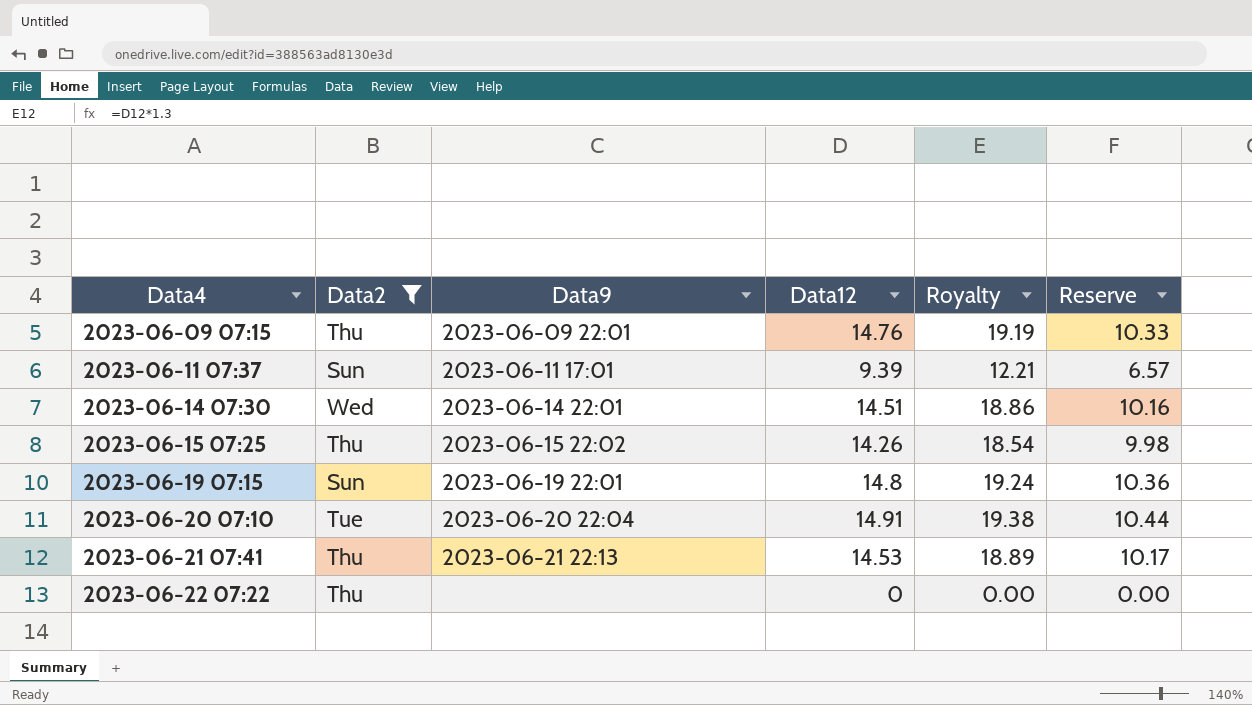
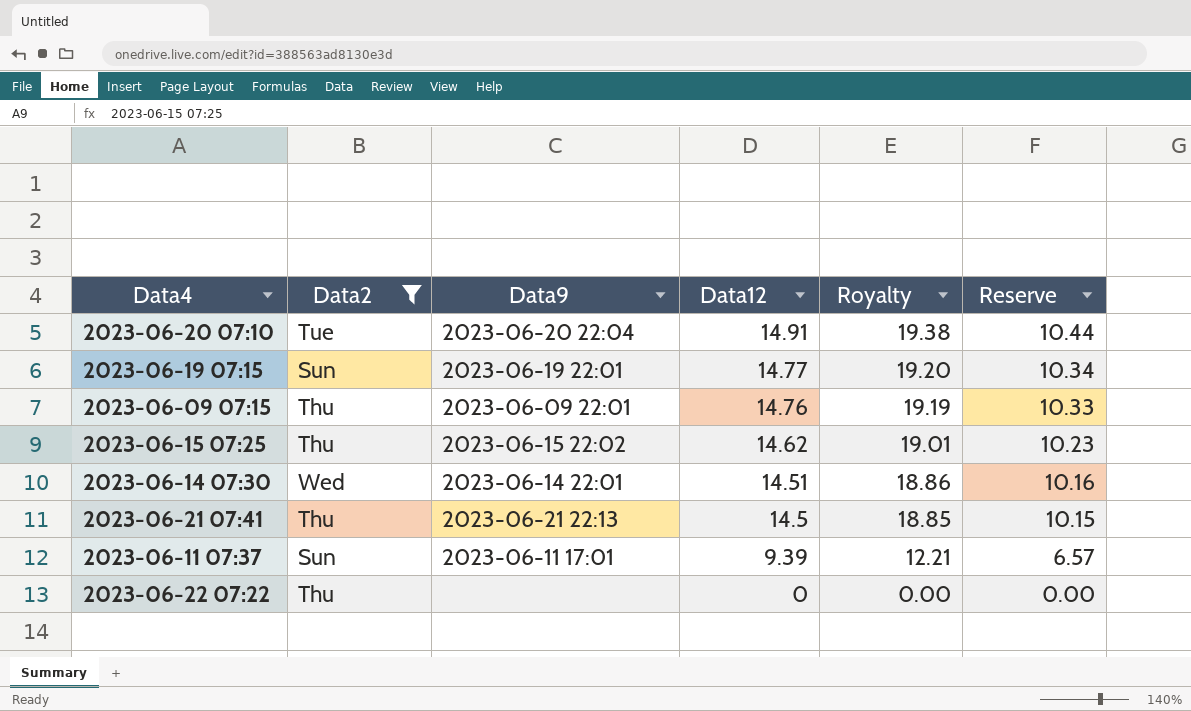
row order: Data4 ascending -> Data12 descending
2023-06-19 07:15 | Data12: 14.8 -> 14.77
2023-06-19 07:15 | Royalty: 19.24 -> 19.20
2023-06-19 07:15 | Reserve: 10.36 -> 10.34
2023-06-15 07:25 | Data12: 14.26 -> 14.62
2023-06-15 07:25 | Royalty: 18.54 -> 19.01
2023-06-15 07:25 | Reserve: 9.98 -> 10.23
2023-06-21 07:41 | Data12: 14.53 -> 14.5
2023-06-21 07:41 | Royalty: 18.89 -> 18.85
2023-06-21 07:41 | Reserve: 10.17 -> 10.15

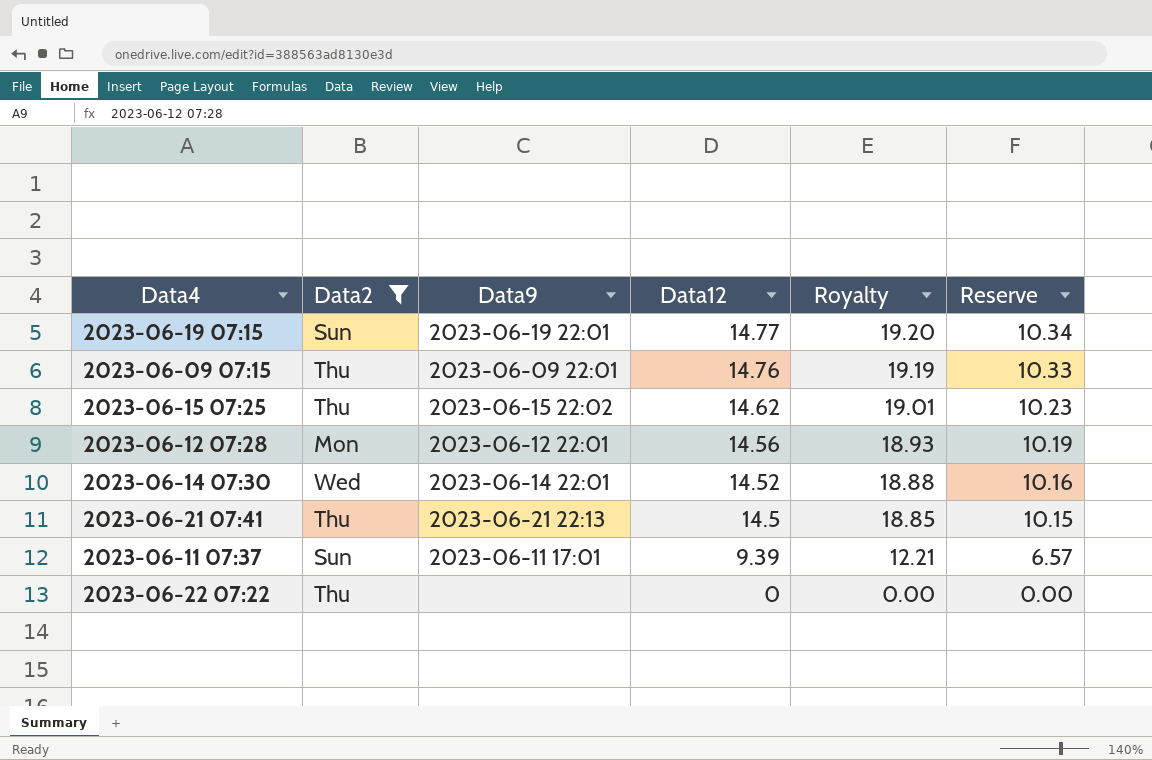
row 2023-06-20 07:10: Tue | 2023-06-20 22:04 | 14.91 | 19.38 | 10.44 -> none
row 2023-06-12 07:28: none -> Mon | 2023-06-12 22:01 | 14.56 | 18.93 | 10.19
2023-06-14 07:30 | Data12: 14.51 -> 14.52
2023-06-14 07:30 | Royalty: 18.86 -> 18.88

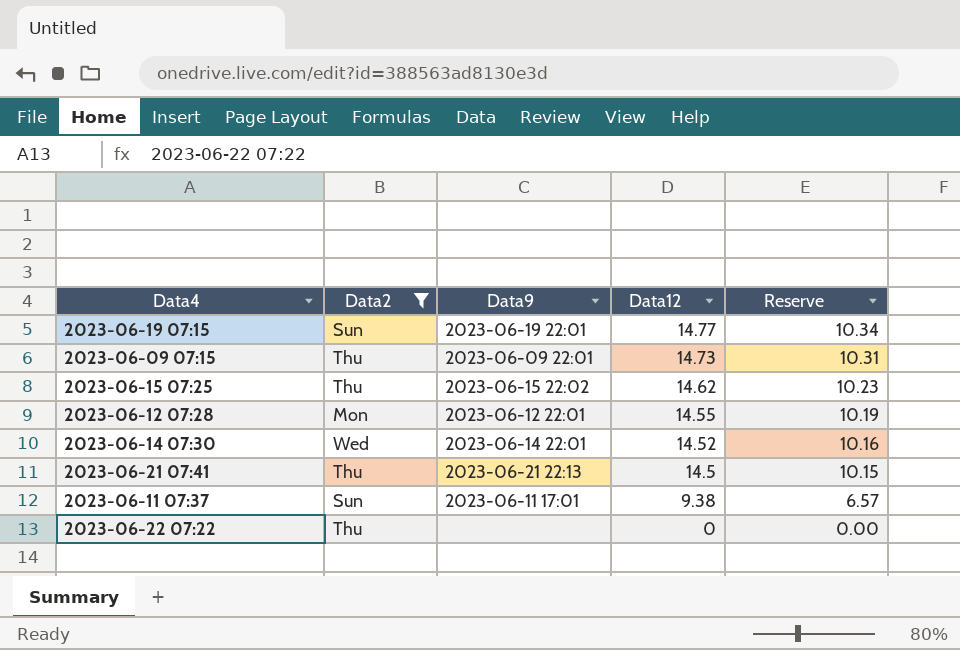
column Royalty | formula: [Data12] * 1.3 -> none
2023-06-09 07:15 | Data12: 14.76 -> 14.73
2023-06-09 07:15 | Reserve: 10.33 -> 10.31
2023-06-12 07:28 | Data12: 14.56 -> 14.55
2023-06-11 07:37 | Data12: 9.39 -> 9.38

